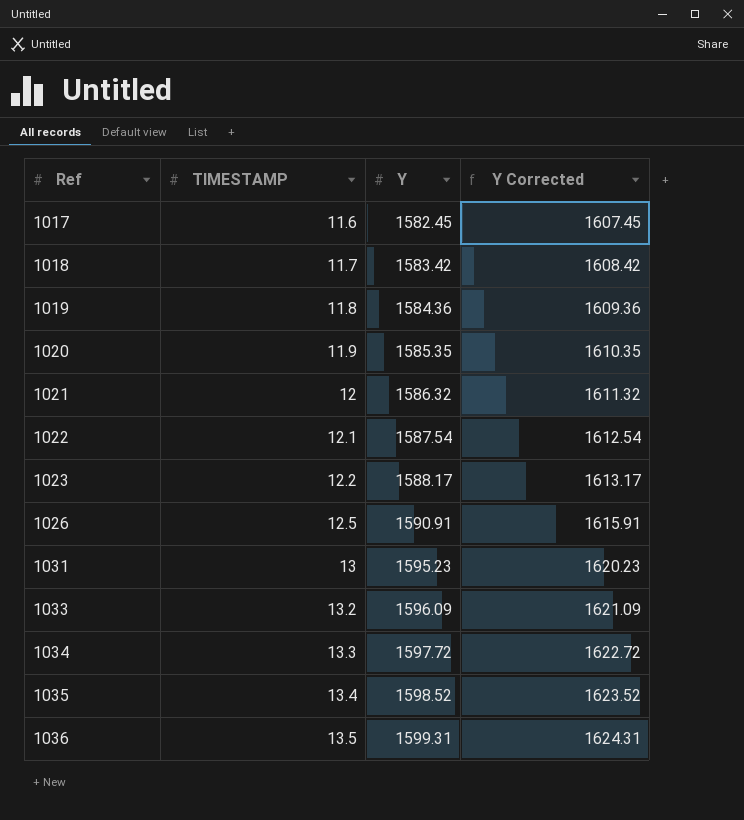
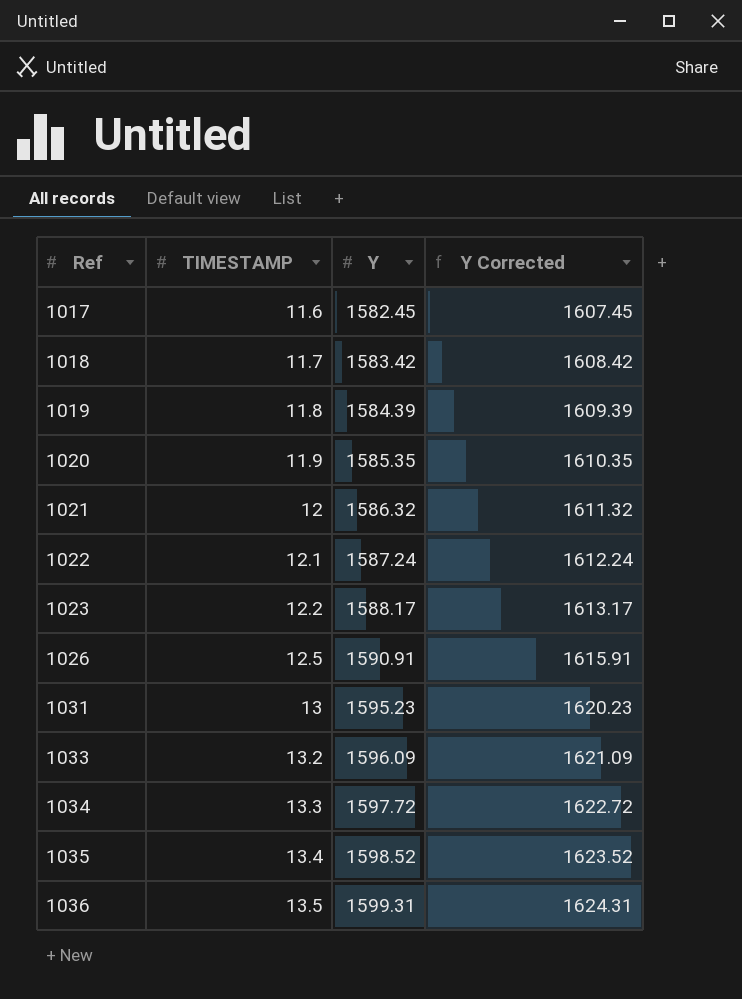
1019 | Y: 1584.36 -> 1584.39
1019 | Y Corrected: 1609.36 -> 1609.39
1022 | Y: 1587.54 -> 1587.24
1022 | Y Corrected: 1612.54 -> 1612.24

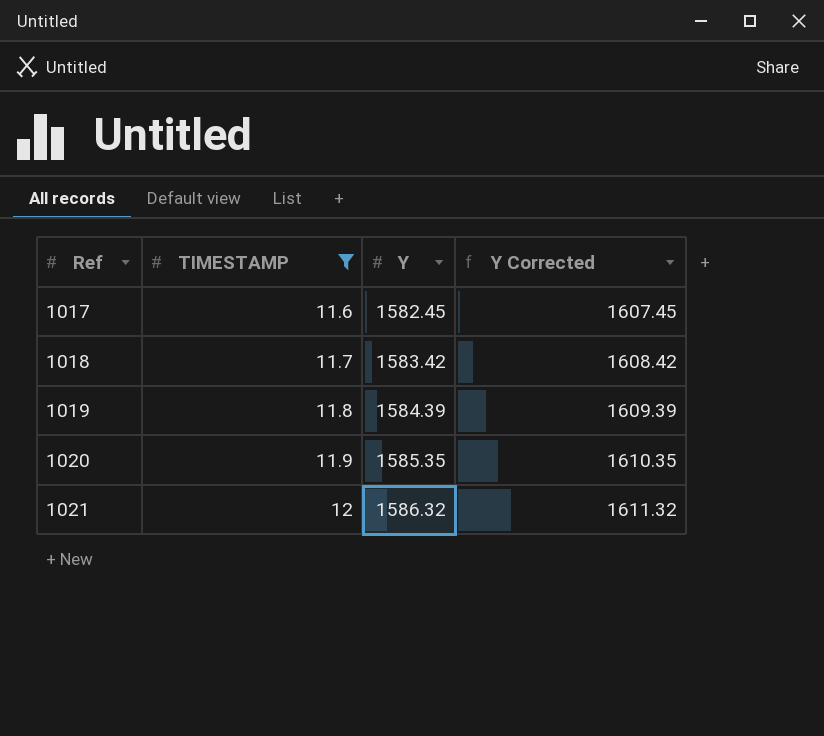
filter: none -> TIMESTAMP <= 12

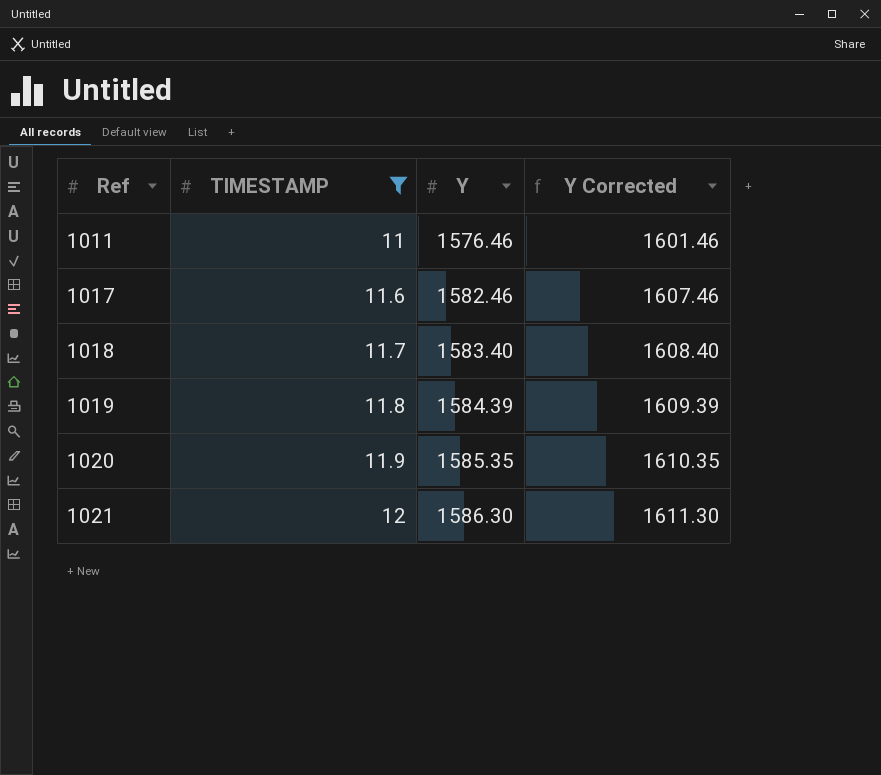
row 1011: none -> 11 | 1576.46 | 1601.46
1017 | Y: 1582.45 -> 1582.46
1017 | Y Corrected: 1607.45 -> 1607.46
1018 | Y: 1583.42 -> 1583.40
1018 | Y Corrected: 1608.42 -> 1608.40
1021 | Y: 1586.32 -> 1586.30
1021 | Y Corrected: 1611.32 -> 1611.30

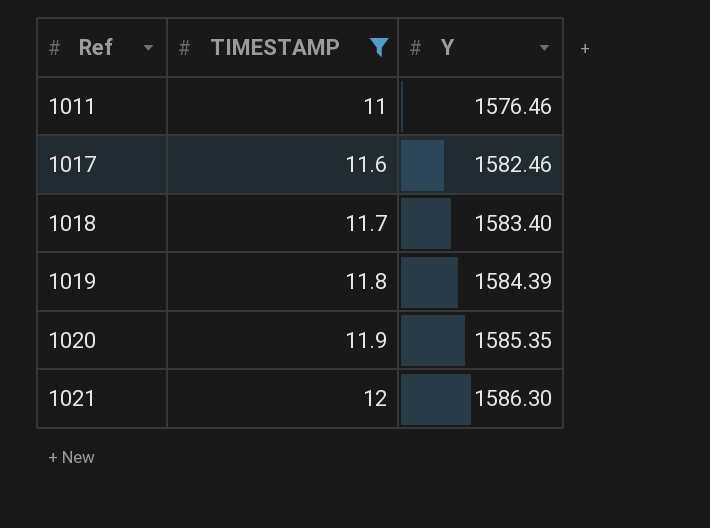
column Y Corrected | formula: [Y] + 25 -> none

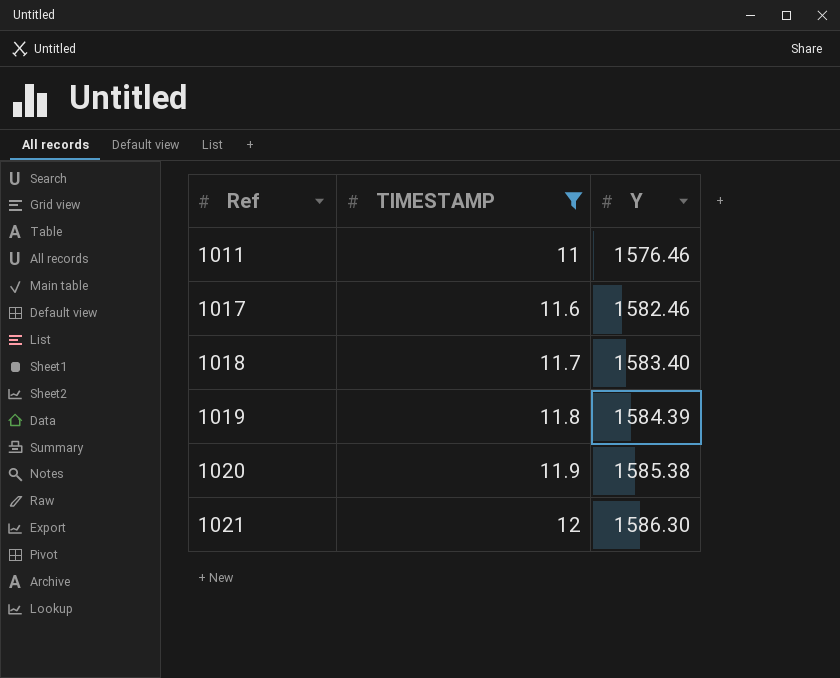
1020 | Y: 1585.35 -> 1585.38

